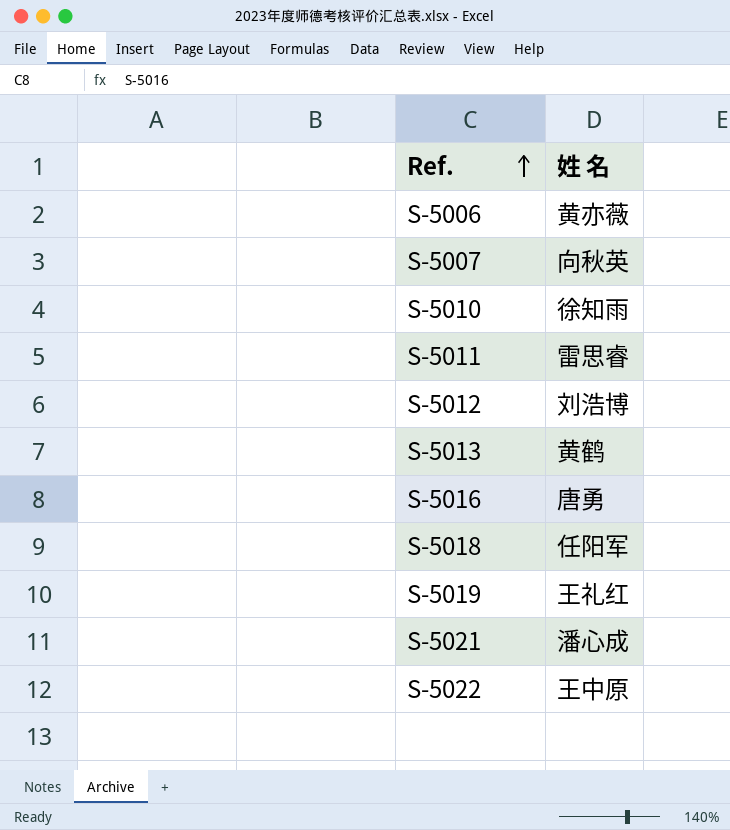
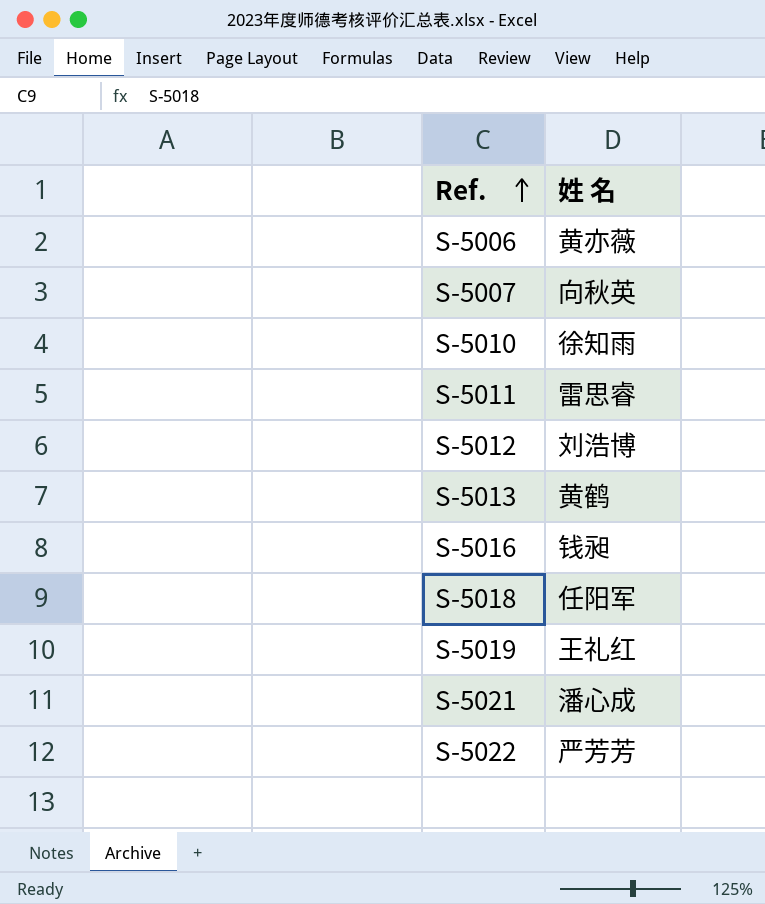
S-5016 | 姓 名: 唐勇 -> 钱昶
S-5022 | 姓 名: 王中原 -> 严芳芳

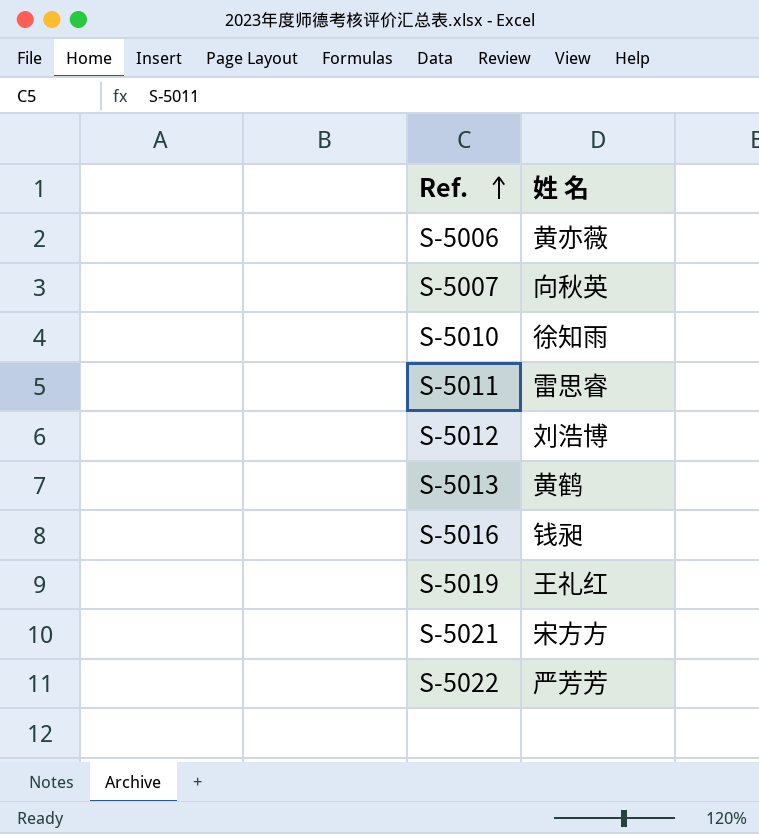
row S-5018: 任阳军 -> none
S-5021 | 姓 名: 潘心成 -> 宋方方

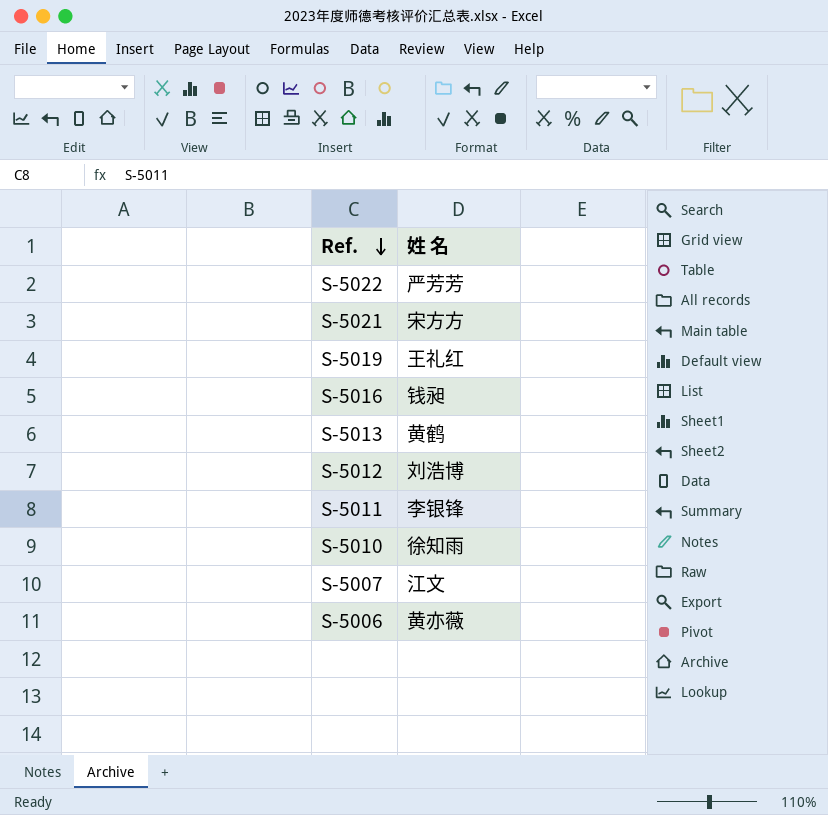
row order: Ref. ascending -> Ref. descending
S-5011 | 姓 名: 雷思睿 -> 李银锋
S-5007 | 姓 名: 向秋英 -> 江文

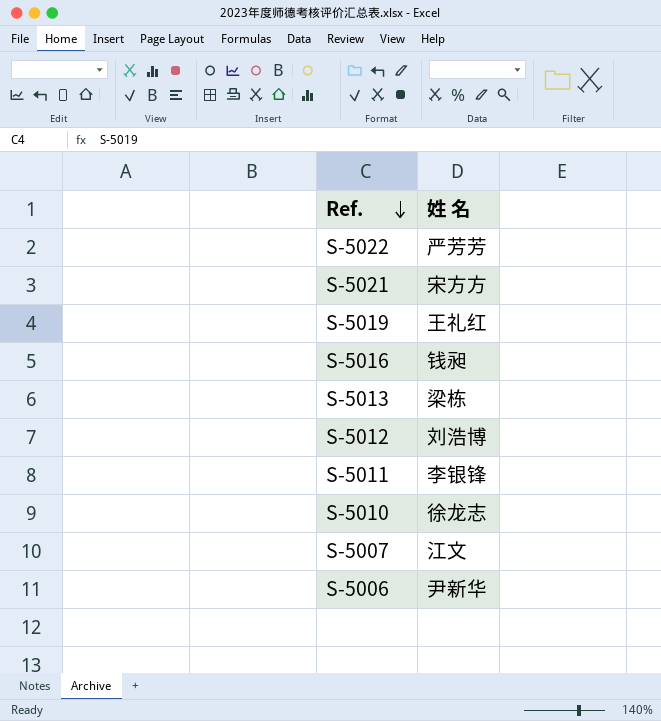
S-5013 | 姓 名: 黄鹤 -> 梁栋
S-5010 | 姓 名: 徐知雨 -> 徐龙志
S-5006 | 姓 名: 黄亦薇 -> 尹新华

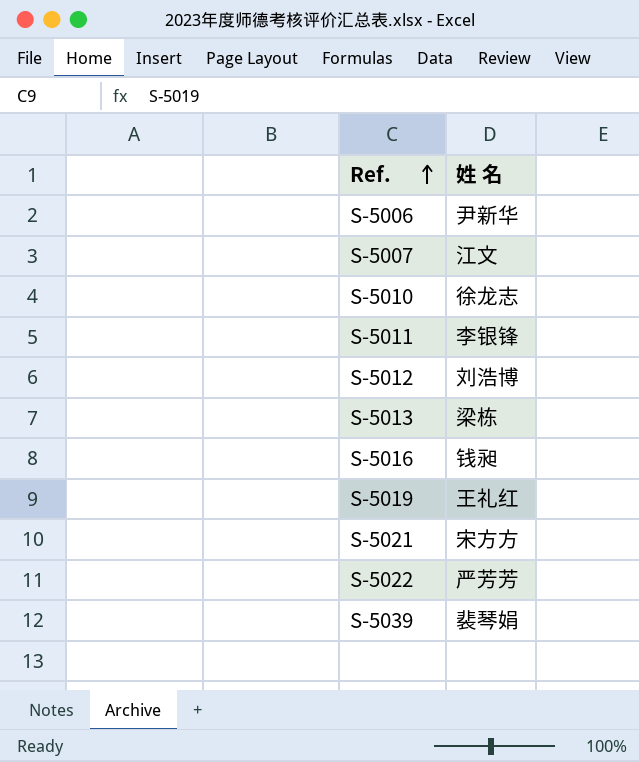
row order: Ref. descending -> Ref. ascending
row S-5039: none -> 裴琴娟

